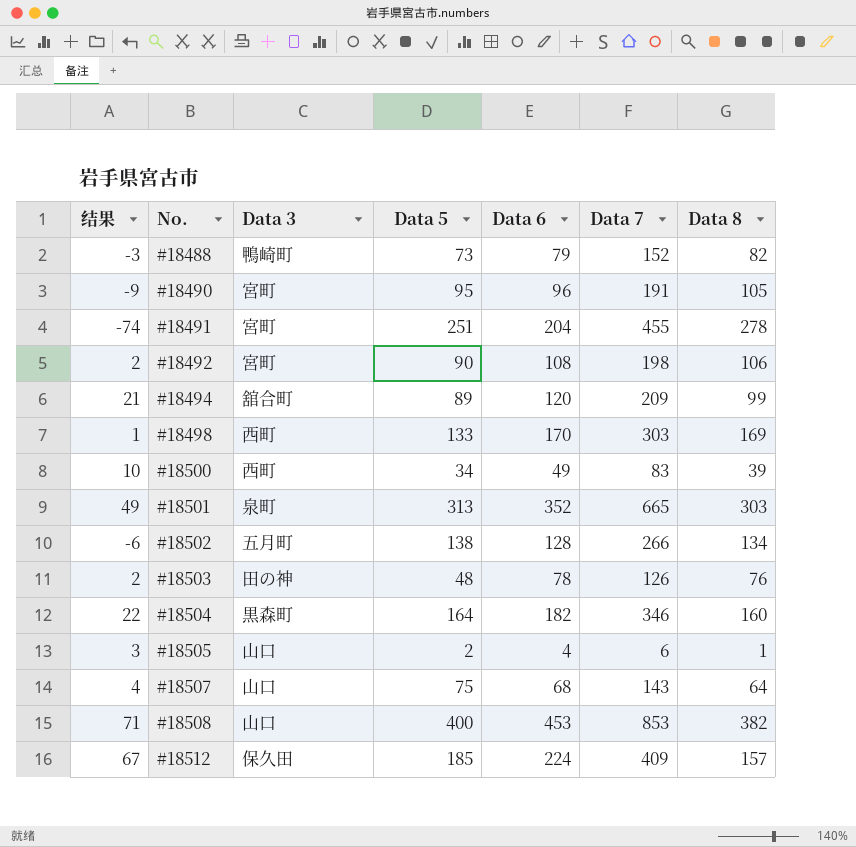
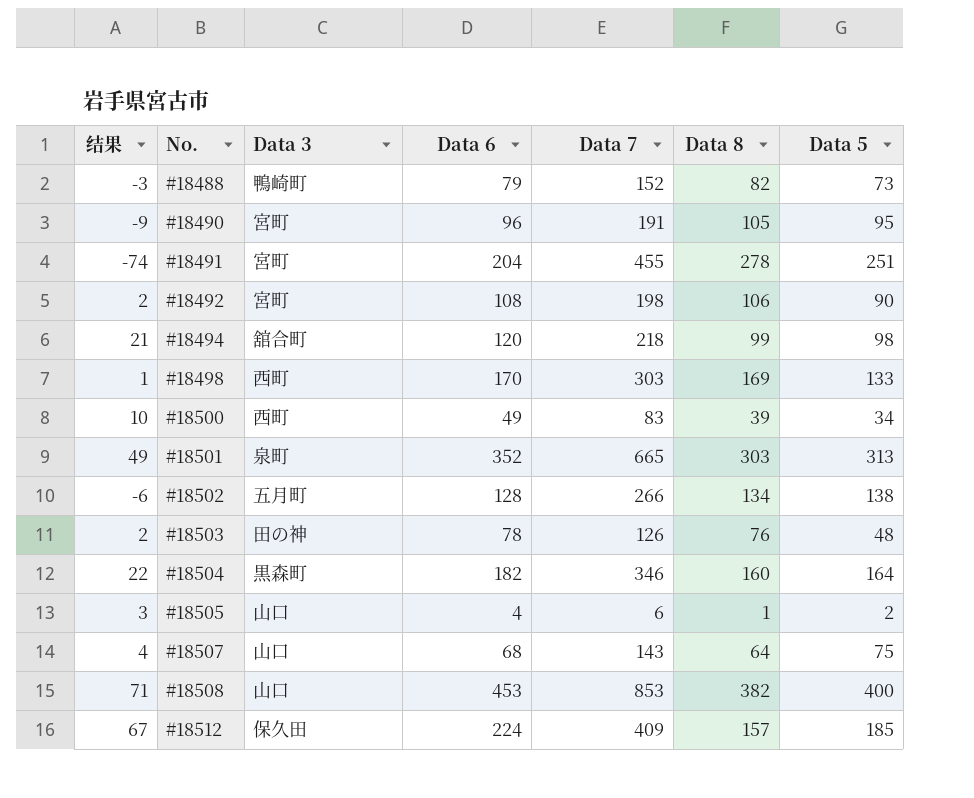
column Data 5 | position: 4 -> 7
#18494 | Data 7: 209 -> 218
#18494 | Data 5: 89 -> 98

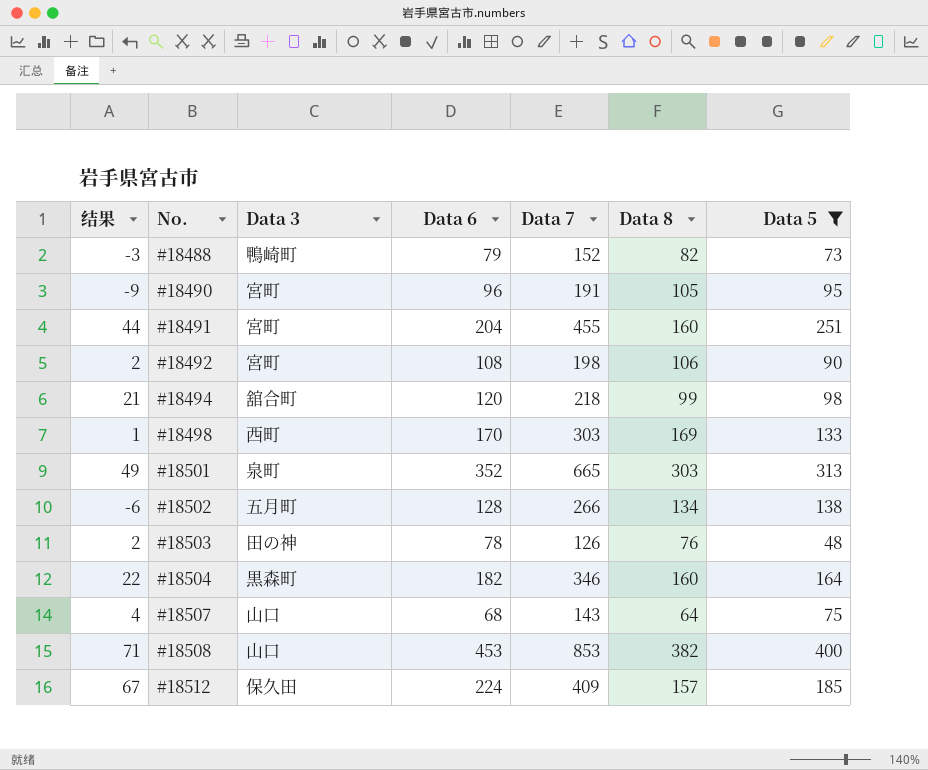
filter: none -> Data 5 >= 48
#18491 | 结果: -74 -> 44
#18491 | Data 8: 278 -> 160

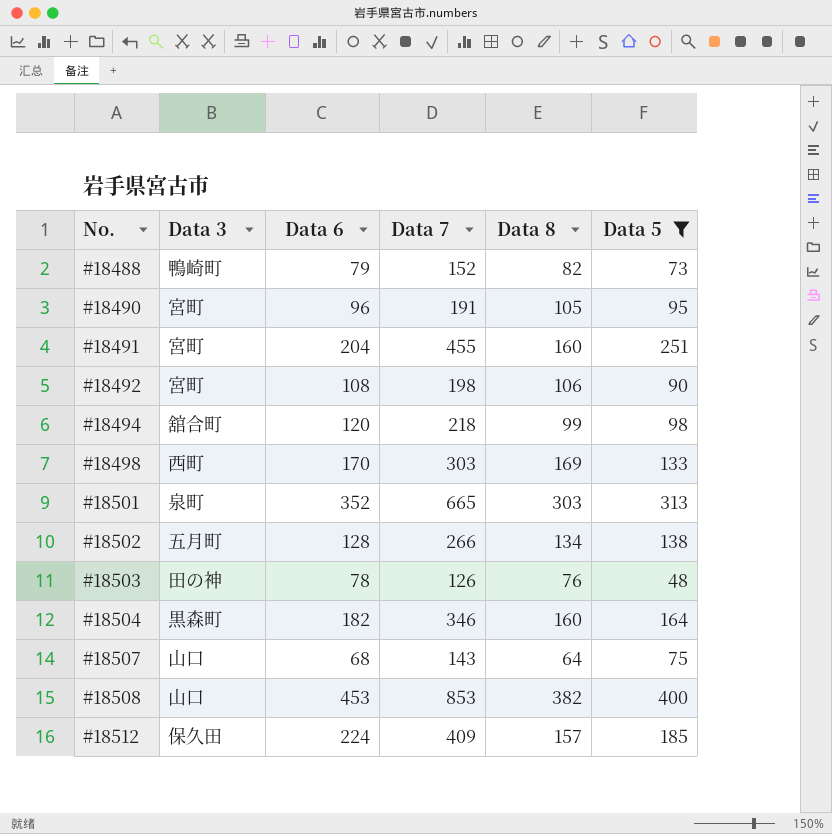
column 结果 | formula: [Data 6] - [Data 8] -> none

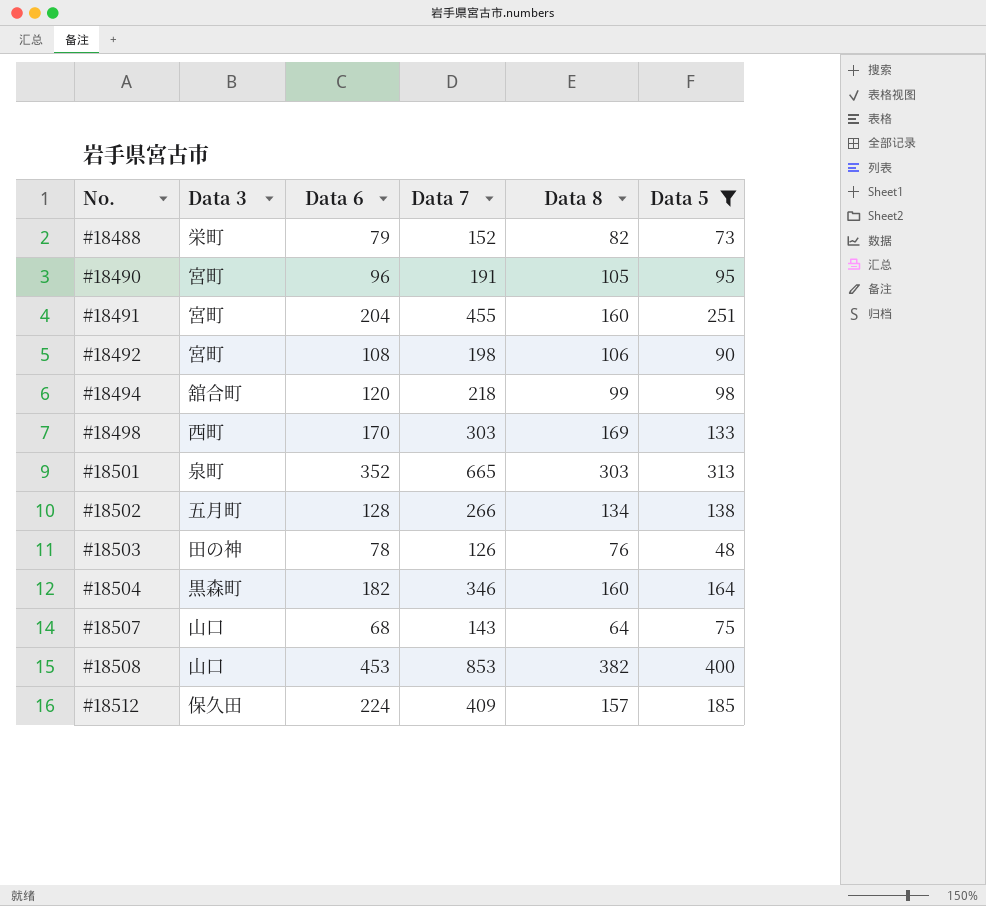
#18488 | Data 3: 鴨崎町 -> 栄町

